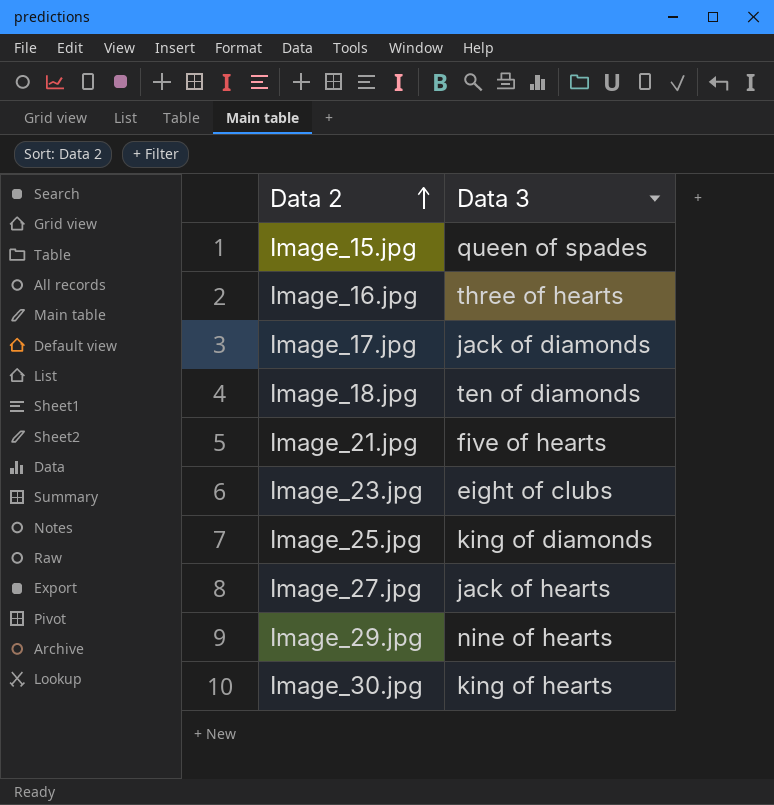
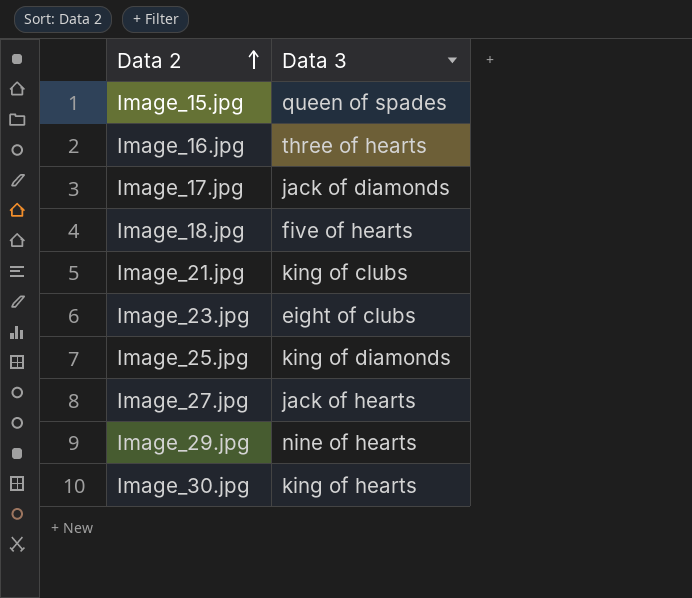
Image_18.jpg | Data 3: ten of diamonds -> five of hearts
Image_21.jpg | Data 3: five of hearts -> king of clubs

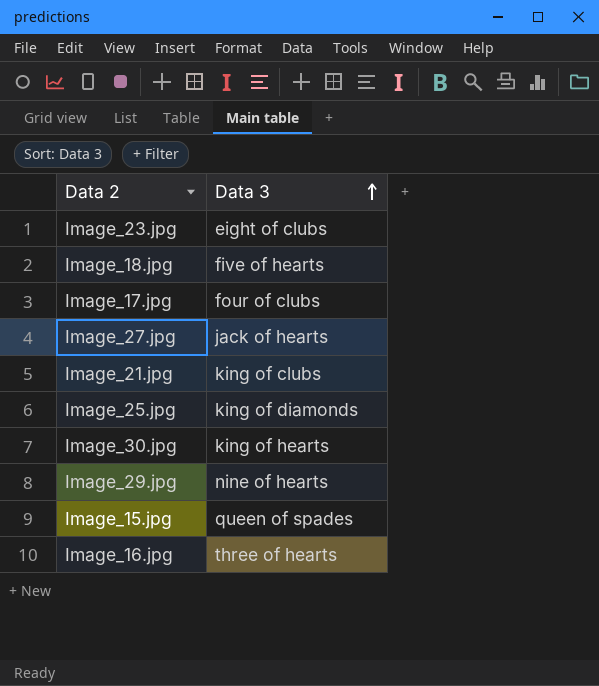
row order: Data 2 ascending -> Data 3 ascending
Image_17.jpg | Data 3: jack of diamonds -> four of clubs

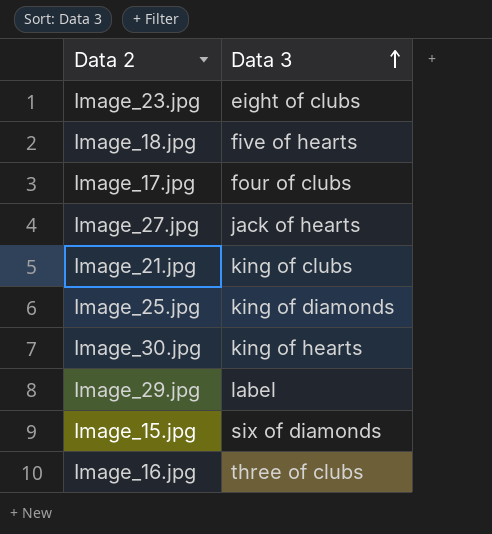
Image_29.jpg | Data 3: nine of hearts -> label
Image_15.jpg | Data 3: queen of spades -> six of diamonds
Image_16.jpg | Data 3: three of hearts -> three of clubs

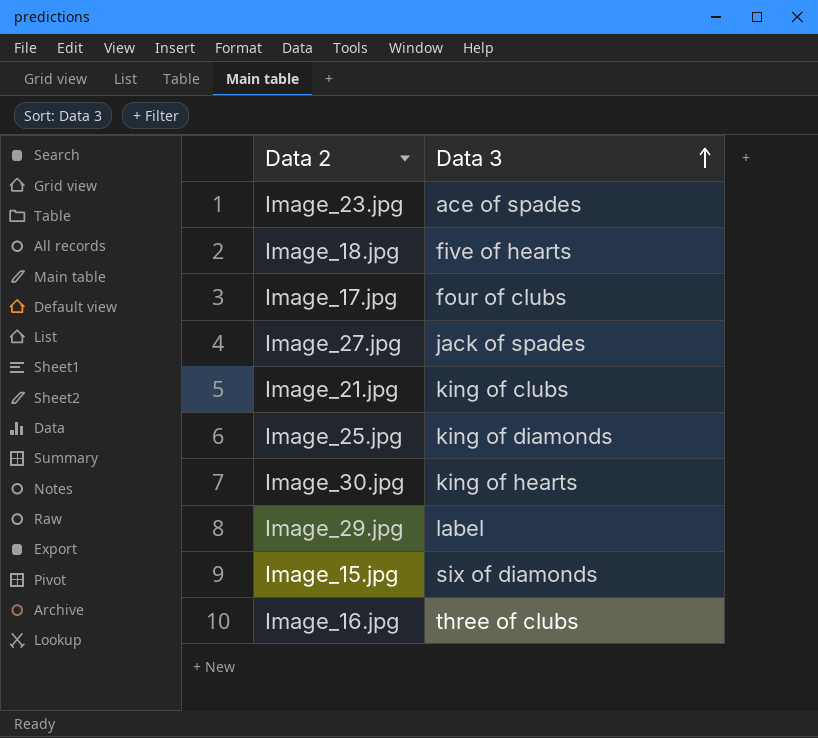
Image_23.jpg | Data 3: eight of clubs -> ace of spades
Image_27.jpg | Data 3: jack of hearts -> jack of spades

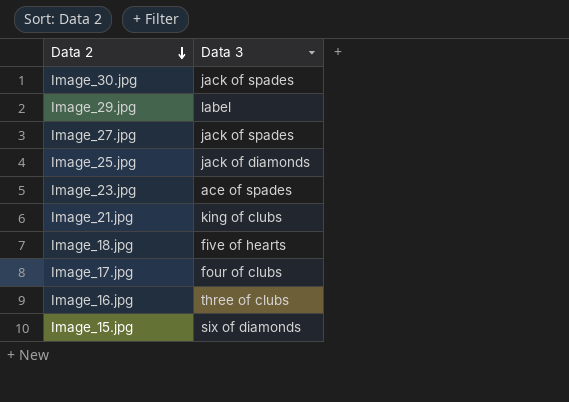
row order: Data 3 ascending -> Data 2 descending
Image_30.jpg | Data 3: king of hearts -> jack of spades
Image_25.jpg | Data 3: king of diamonds -> jack of diamonds

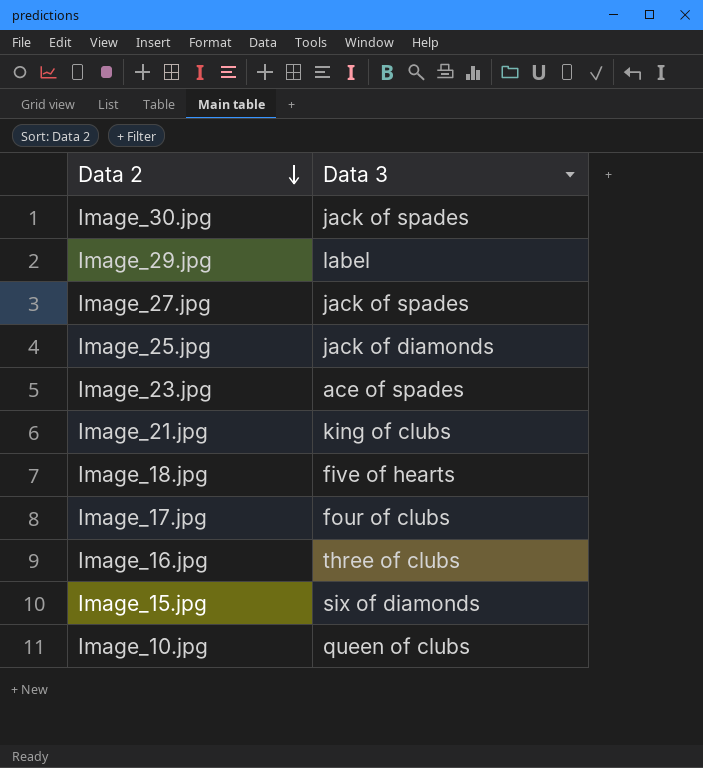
row Image_10.jpg: none -> queen of clubs

